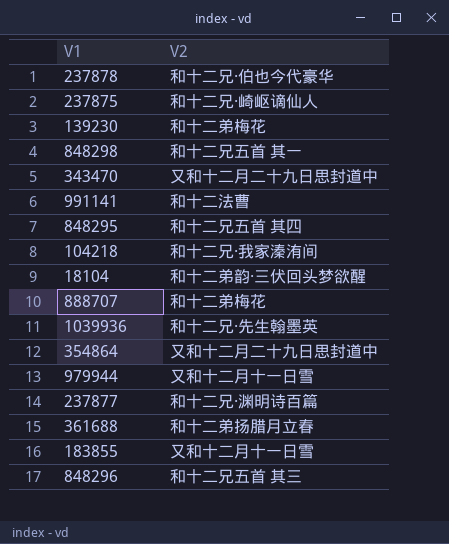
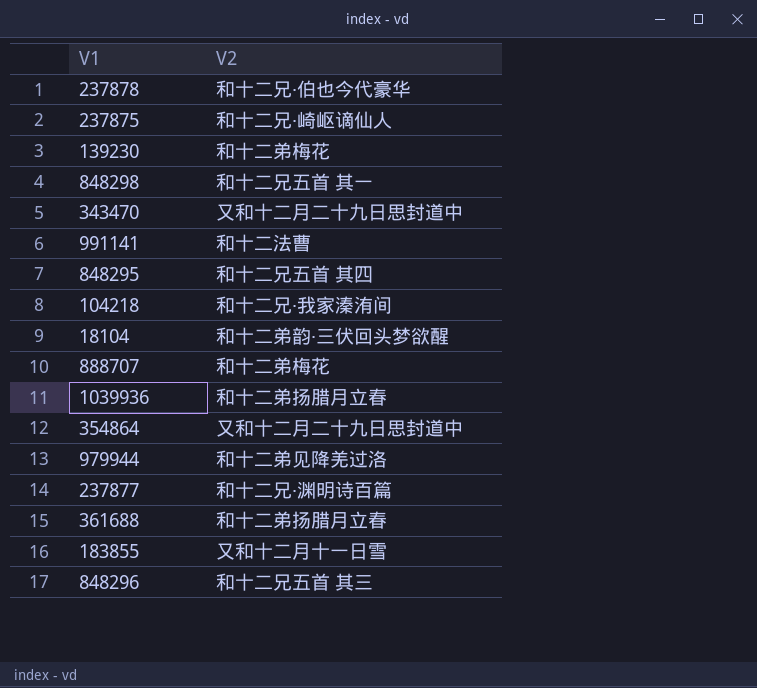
1039936 | V2: 和十二兄·先生翰墨英 -> 和十二弟扬腊月立春
979944 | V2: 又和十二月十一日雪 -> 和十二弟见降羌过洛

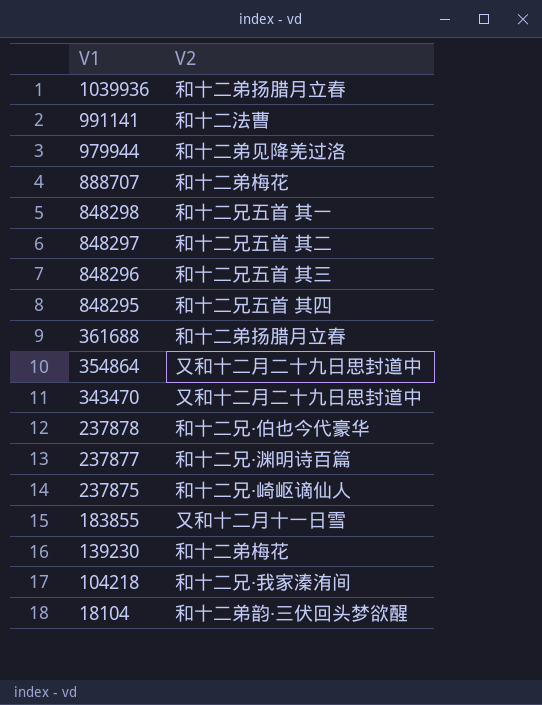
row order: none -> V1 descending
row 848297: none -> 和十二兄五首 其二

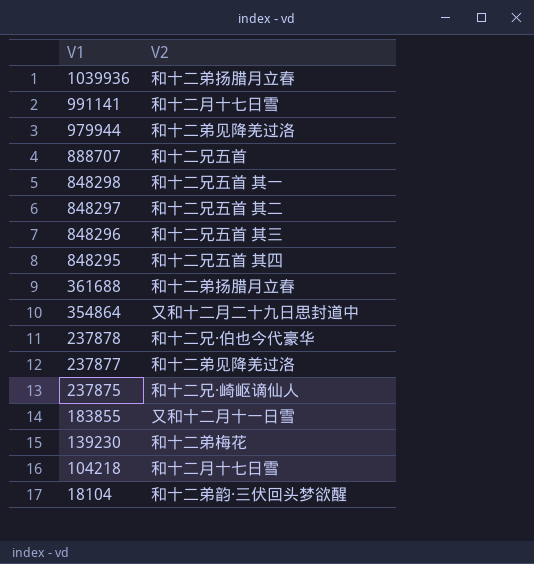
row 343470: 又和十二月二十九日思封道中 -> none
991141 | V2: 和十二法曹 -> 和十二月十七日雪
888707 | V2: 和十二弟梅花 -> 和十二兄五首
237877 | V2: 和十二兄·渊明诗百篇 -> 和十二弟见降羌过洛
104218 | V2: 和十二兄·我家溱洧间 -> 和十二月十七日雪

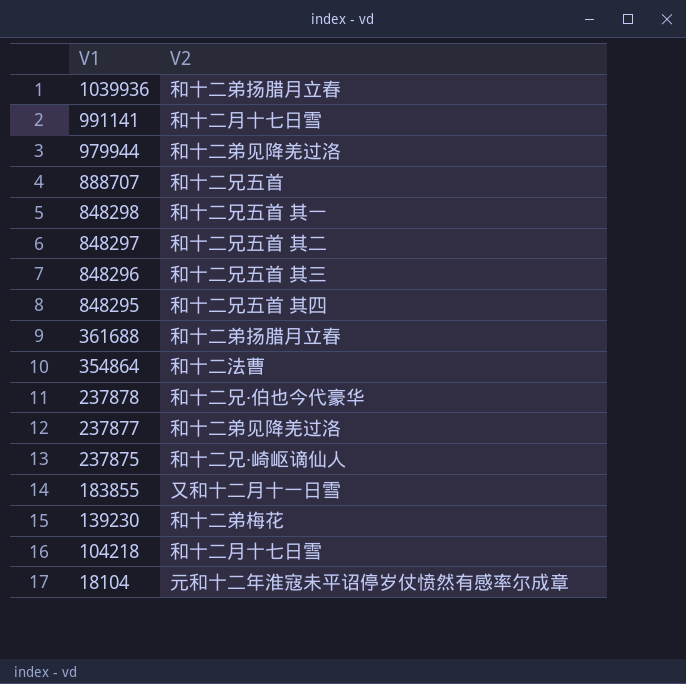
354864 | V2: 又和十二月二十九日思封道中 -> 和十二法曹
18104 | V2: 和十二弟韵·三伏回头梦欲醒 -> 元和十二年淮寇未平诏停岁仗愤然有感率尔成章

